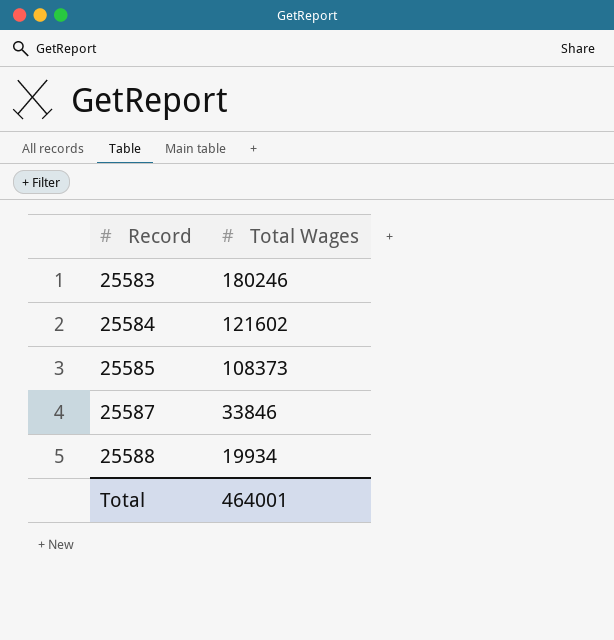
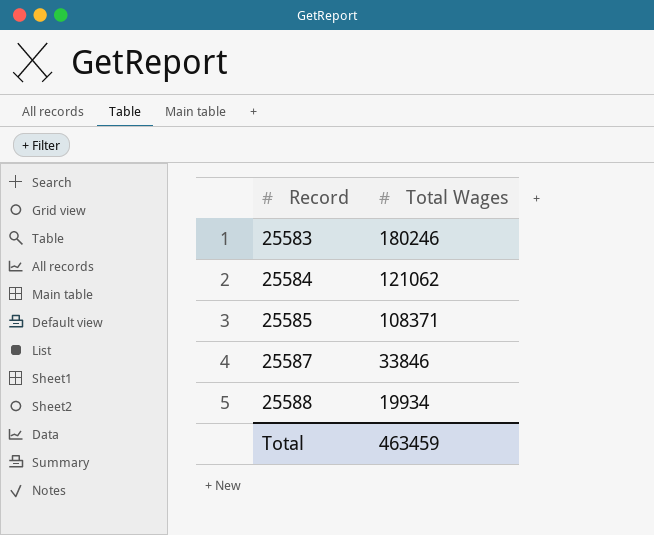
25584 | Total Wages: 121602 -> 121062
25585 | Total Wages: 108373 -> 108371
Total | Total Wages: 464001 -> 463459

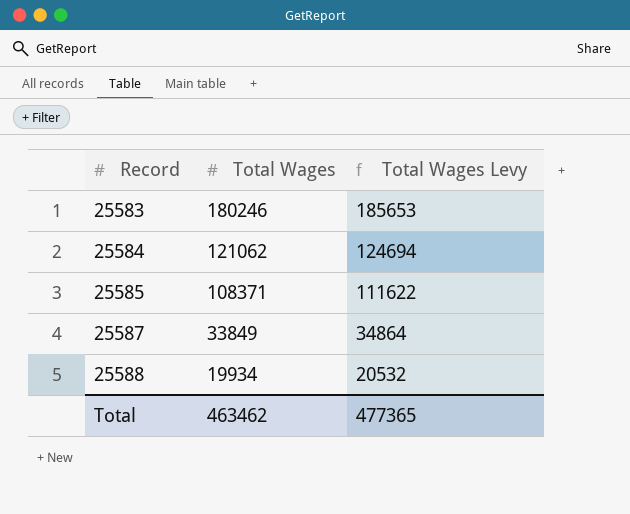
column Total Wages Levy | formula: none -> [Total Wages] * 1.03
25587 | Total Wages: 33846 -> 33849
Total | Total Wages: 463459 -> 463462

